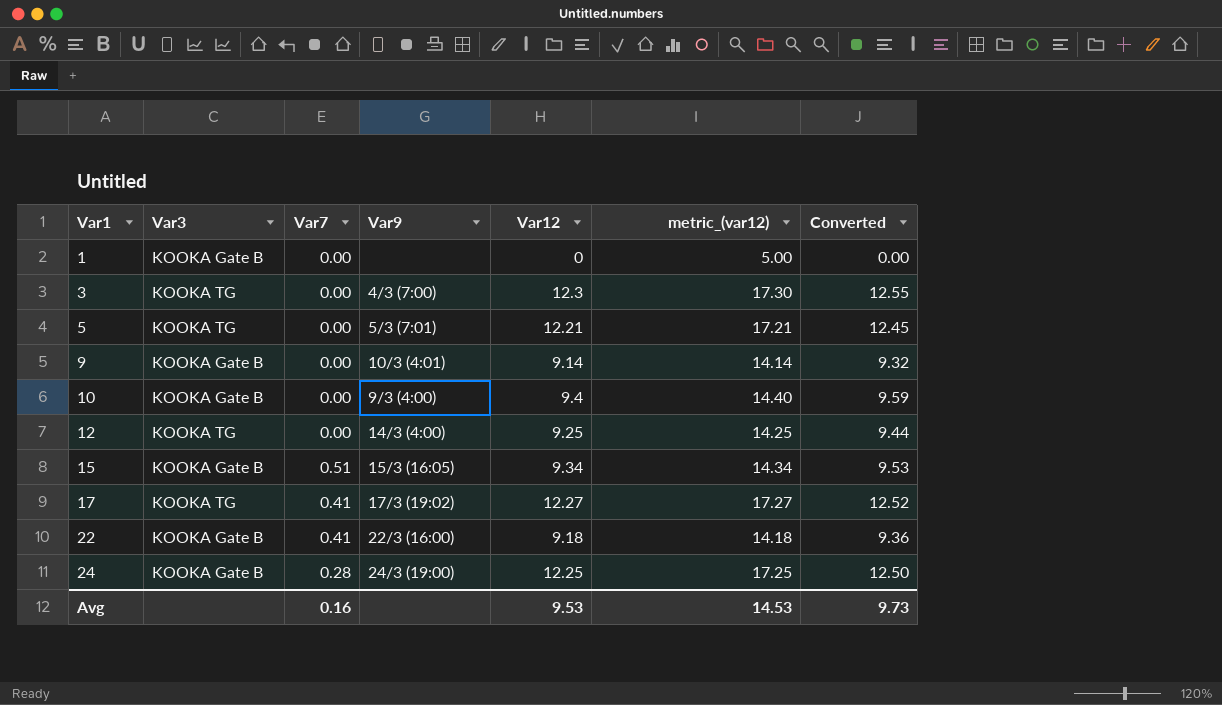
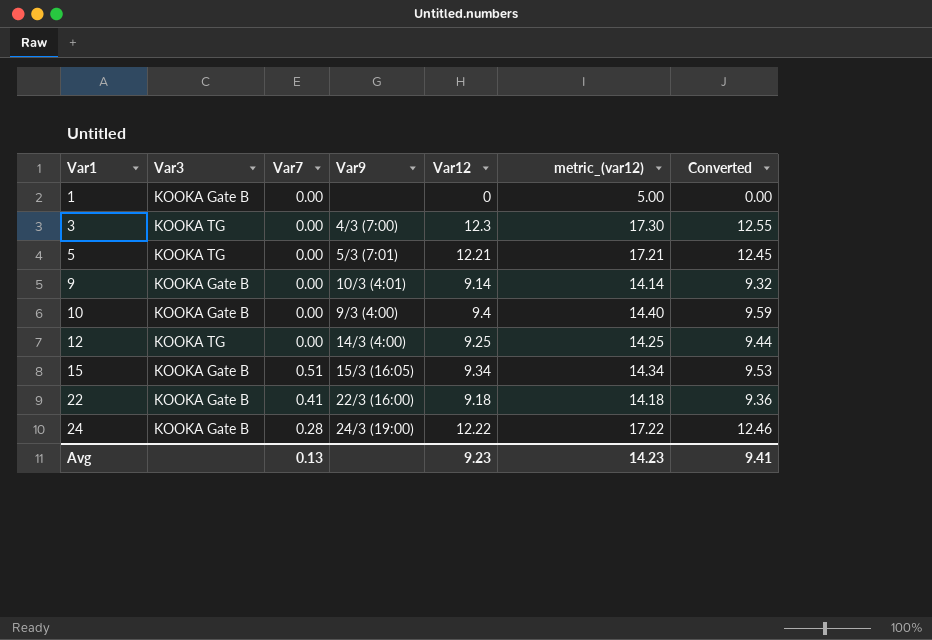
row 17: KOOKA TG | 0.41 | 17/3 (19:02) | 12.27 | 17.27 | 12.52 -> none
24 | Var12: 12.25 -> 12.22
24 | metric_(var12): 17.25 -> 17.22
24 | Converted: 12.50 -> 12.46
Avg | Var7: 0.16 -> 0.13
Avg | Var12: 9.53 -> 9.23
Avg | metric_(var12): 14.53 -> 14.23
Avg | Converted: 9.73 -> 9.41

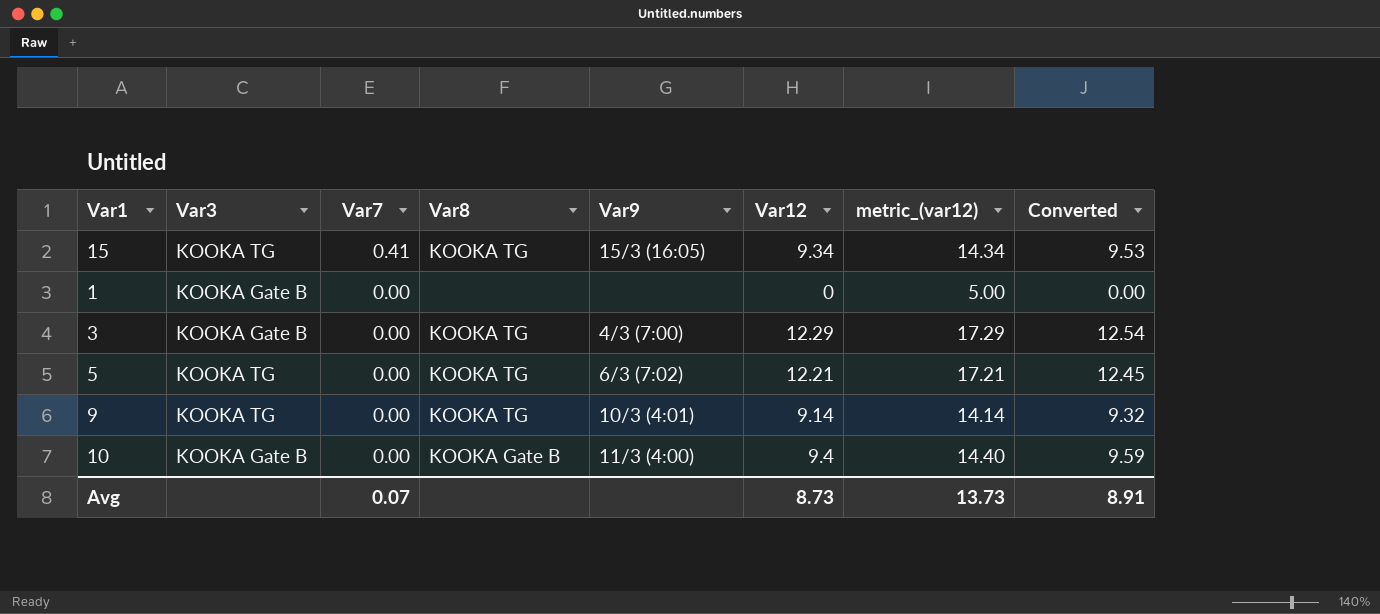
row order: Var1 ascending -> Var7 descending
column Var8 | position: none -> 4
row 12: KOOKA TG | 0.00 | 14/3 (4:00) | 9.25 | 14.25 | 9.44 -> none
row 22: KOOKA Gate B | 0.41 | 22/3 (16:00) | 9.18 | 14.18 | 9.36 -> none
row 24: KOOKA Gate B | 0.28 | 24/3 (19:00) | 12.22 | 17.22 | 12.46 -> none
15 | Var3: KOOKA Gate B -> KOOKA TG
15 | Var7: 0.51 -> 0.41
3 | Var3: KOOKA TG -> KOOKA Gate B
3 | Var12: 12.3 -> 12.29
3 | metric_(var12): 17.30 -> 17.29
3 | Converted: 12.55 -> 12.54
5 | Var9: 5/3 (7:01) -> 6/3 (7:02)
9 | Var3: KOOKA Gate B -> KOOKA TG
10 | Var9: 9/3 (4:00) -> 11/3 (4:00)
Avg | Var7: 0.13 -> 0.07
Avg | Var12: 9.23 -> 8.73
Avg | metric_(var12): 14.23 -> 13.73
Avg | Converted: 9.41 -> 8.91

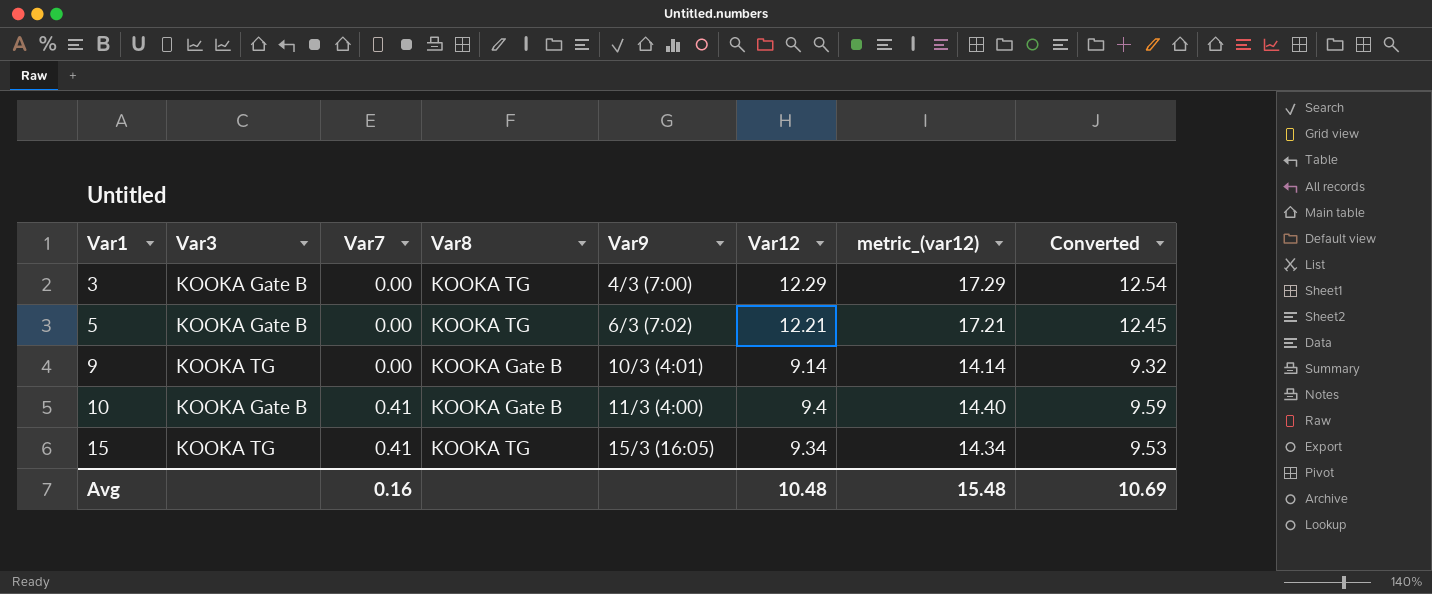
row order: Var7 descending -> Var1 ascending
row 1: KOOKA Gate B | 0.00 | none | none | 0 | 5.00 | 0.00 -> none
5 | Var3: KOOKA TG -> KOOKA Gate B
9 | Var8: KOOKA TG -> KOOKA Gate B
10 | Var7: 0.00 -> 0.41
Avg | Var7: 0.07 -> 0.16
Avg | Var12: 8.73 -> 10.48
Avg | metric_(var12): 13.73 -> 15.48
Avg | Converted: 8.91 -> 10.69

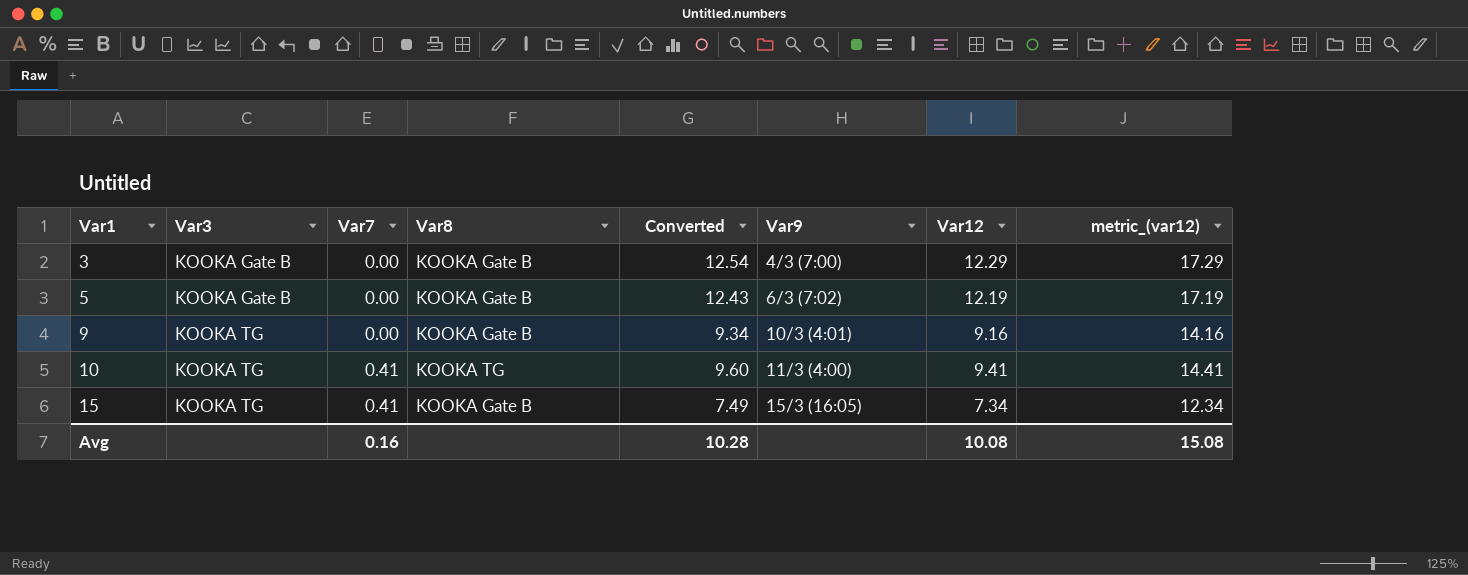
column Converted | position: 8 -> 5
3 | Var8: KOOKA TG -> KOOKA Gate B
5 | Var8: KOOKA TG -> KOOKA Gate B
5 | Converted: 12.45 -> 12.43
5 | Var12: 12.21 -> 12.19
5 | metric_(var12): 17.21 -> 17.19
9 | Converted: 9.32 -> 9.34
9 | Var12: 9.14 -> 9.16
9 | metric_(var12): 14.14 -> 14.16
10 | Var3: KOOKA Gate B -> KOOKA TG
10 | Var8: KOOKA Gate B -> KOOKA TG
10 | Converted: 9.59 -> 9.60
10 | Var12: 9.4 -> 9.41
10 | metric_(var12): 14.40 -> 14.41
15 | Var8: KOOKA TG -> KOOKA Gate B
15 | Converted: 9.53 -> 7.49
15 | Var12: 9.34 -> 7.34
15 | metric_(var12): 14.34 -> 12.34
Avg | Converted: 10.69 -> 10.28
Avg | Var12: 10.48 -> 10.08
Avg | metric_(var12): 15.48 -> 15.08

